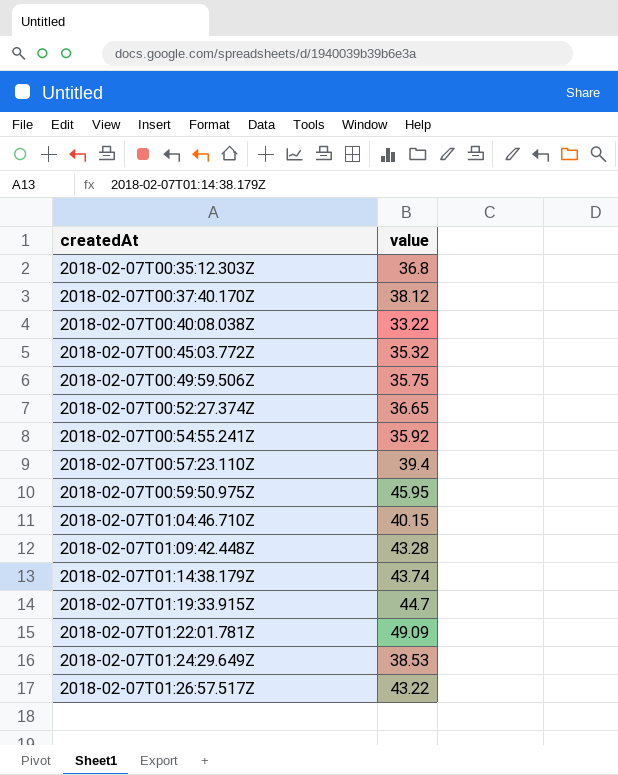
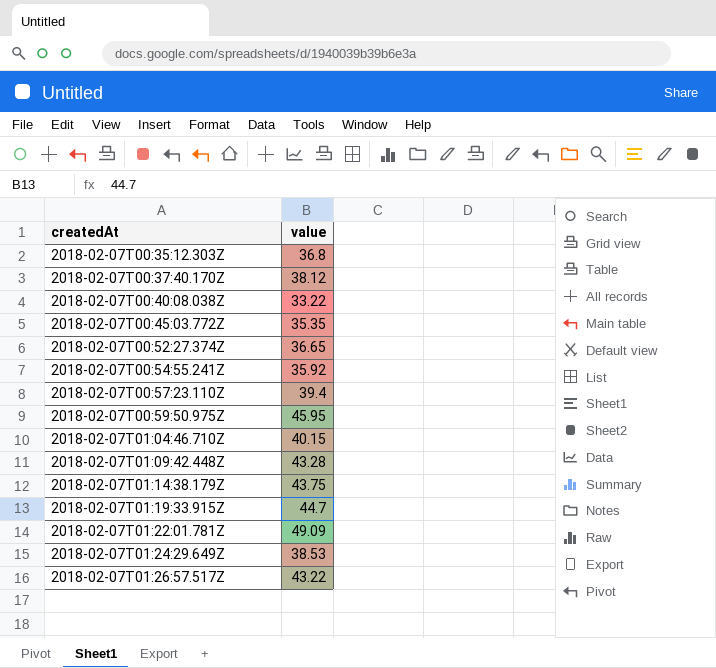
row 2018-02-07T00:49:59.506Z: 35.75 -> none
2018-02-07T00:45:03.772Z | value: 35.32 -> 35.35
2018-02-07T01:14:38.179Z | value: 43.74 -> 43.75

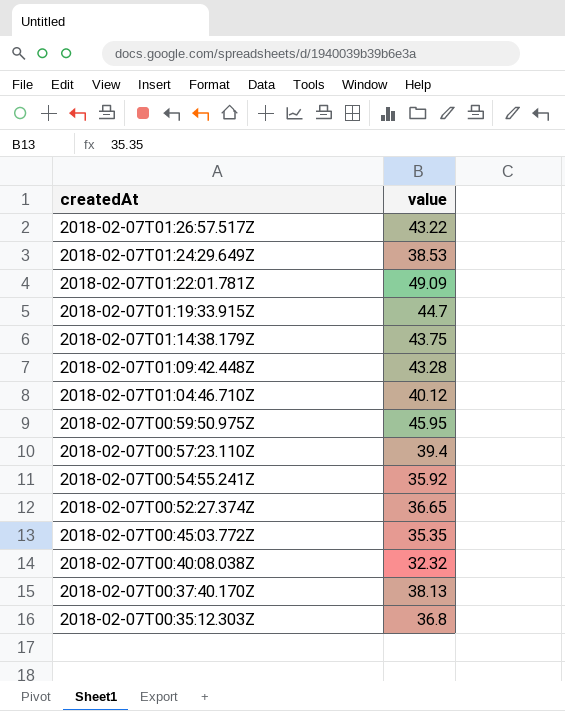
row order: createdAt ascending -> createdAt descending
2018-02-07T01:04:46.710Z | value: 40.15 -> 40.12
2018-02-07T00:40:08.038Z | value: 33.22 -> 32.32
2018-02-07T00:37:40.170Z | value: 38.12 -> 38.13

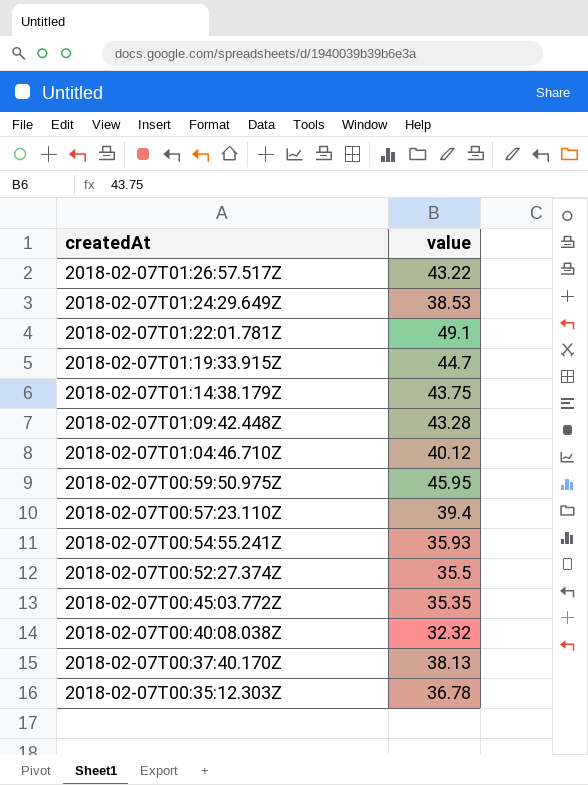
2018-02-07T01:22:01.781Z | value: 49.09 -> 49.1
2018-02-07T00:54:55.241Z | value: 35.92 -> 35.93
2018-02-07T00:52:27.374Z | value: 36.65 -> 35.5
2018-02-07T00:35:12.303Z | value: 36.8 -> 36.78

